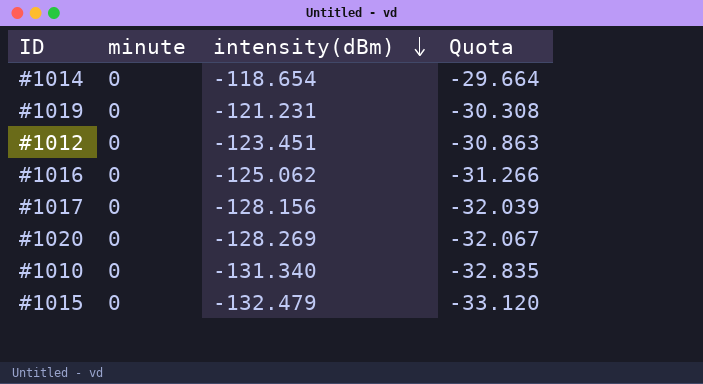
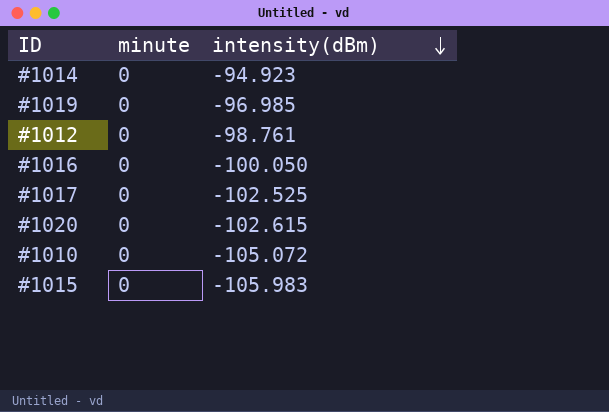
column Quota | formula: [intensity(dBm)] * 0.25 -> none
#1014 | intensity(dBm): -118.654 -> -94.923
#1019 | intensity(dBm): -121.231 -> -96.985
#1012 | intensity(dBm): -123.451 -> -98.761
#1016 | intensity(dBm): -125.062 -> -100.050
#1017 | intensity(dBm): -128.156 -> -102.525
#1020 | intensity(dBm): -128.269 -> -102.615
#1010 | intensity(dBm): -131.340 -> -105.072
#1015 | intensity(dBm): -132.479 -> -105.983

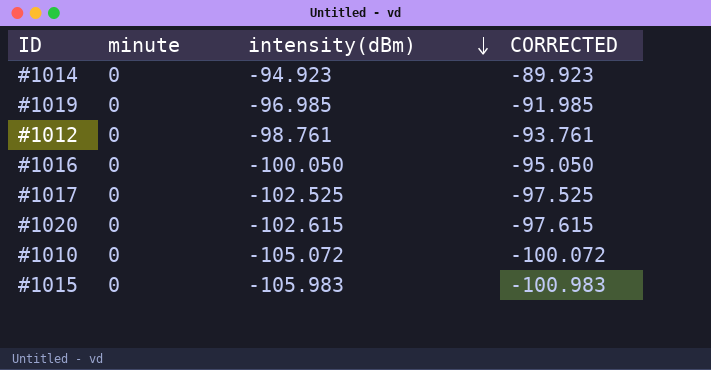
column CORRECTED | formula: none -> [intensity(dBm)] + 5

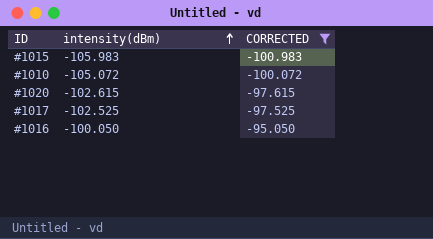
filter: none -> CORRECTED <= -95.050
row order: intensity(dBm) descending -> intensity(dBm) ascending
column minute | position: 2 -> none

